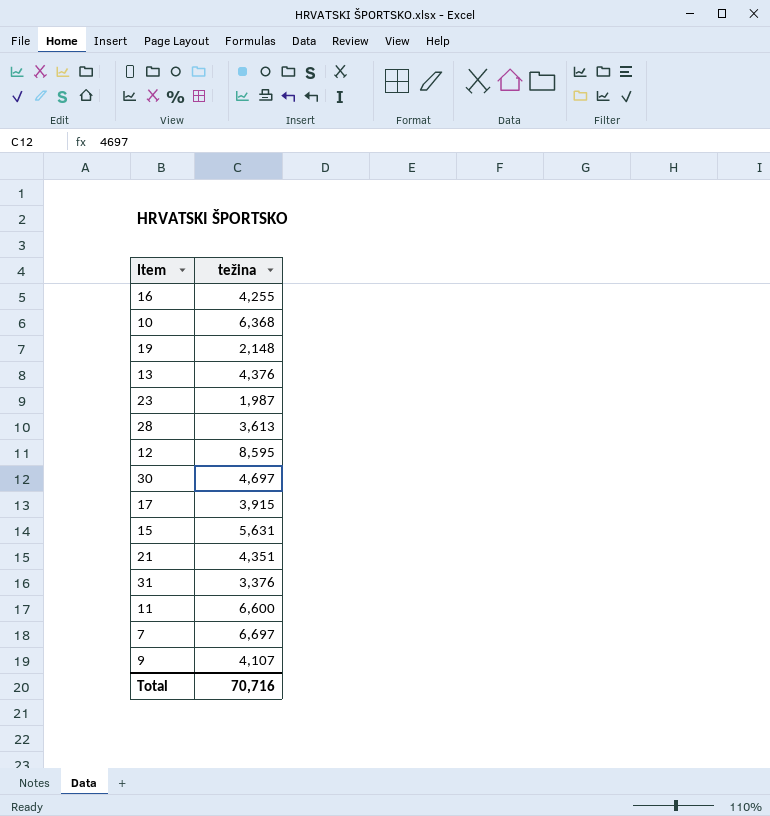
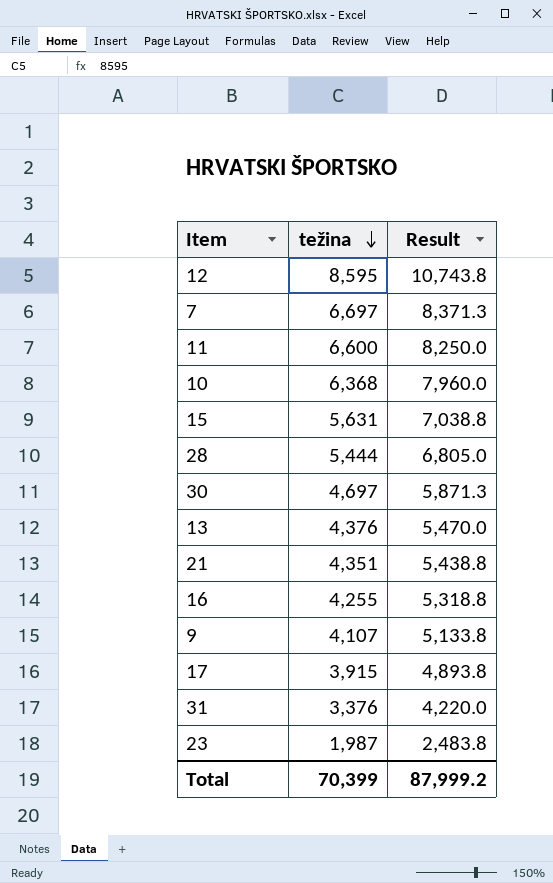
row order: none -> težina descending
column Result | formula: none -> [težina] * 1.25
row 19: 2,148 -> none
28 | težina: 3,613 -> 5,444
Total | težina: 70,716 -> 70,399

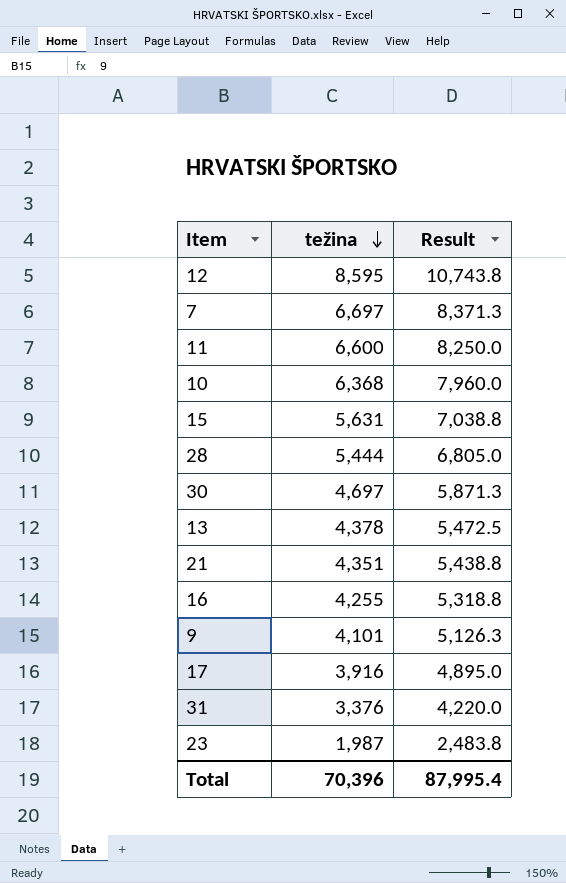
13 | težina: 4,376 -> 4,378
13 | Result: 5,470.0 -> 5,472.5
9 | težina: 4,107 -> 4,101
9 | Result: 5,133.8 -> 5,126.3
17 | težina: 3,915 -> 3,916
17 | Result: 4,893.8 -> 4,895.0
Total | težina: 70,399 -> 70,396
Total | Result: 87,999.2 -> 87,995.4

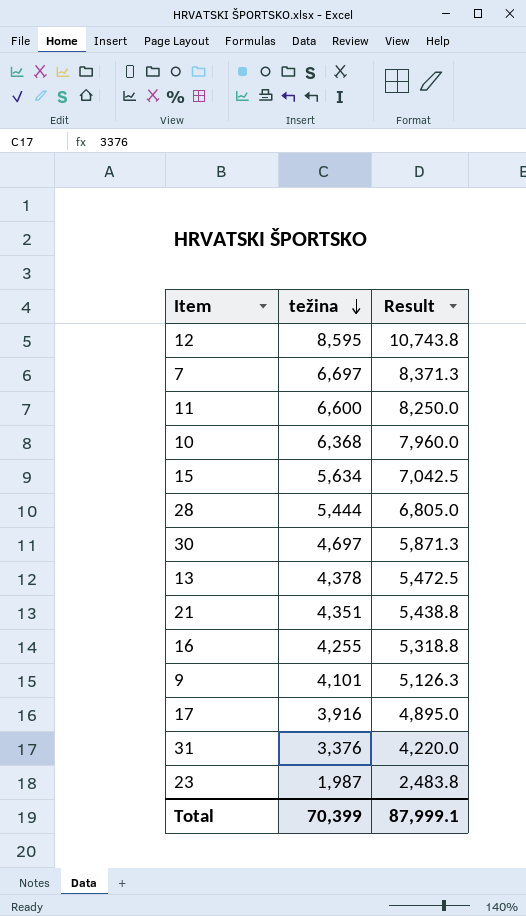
15 | težina: 5,631 -> 5,634
15 | Result: 7,038.8 -> 7,042.5
Total | težina: 70,396 -> 70,399
Total | Result: 87,995.4 -> 87,999.1

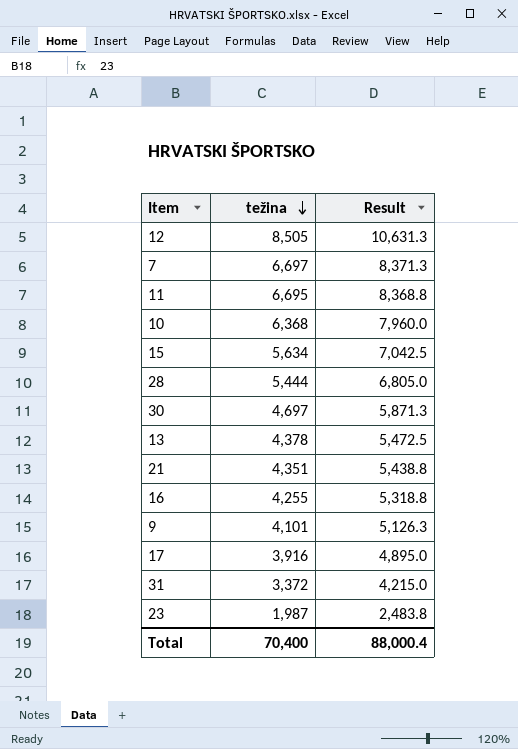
12 | težina: 8,595 -> 8,505
12 | Result: 10,743.8 -> 10,631.3
11 | težina: 6,600 -> 6,695
11 | Result: 8,250.0 -> 8,368.8
31 | težina: 3,376 -> 3,372
31 | Result: 4,220.0 -> 4,215.0
Total | težina: 70,399 -> 70,400
Total | Result: 87,999.1 -> 88,000.4

